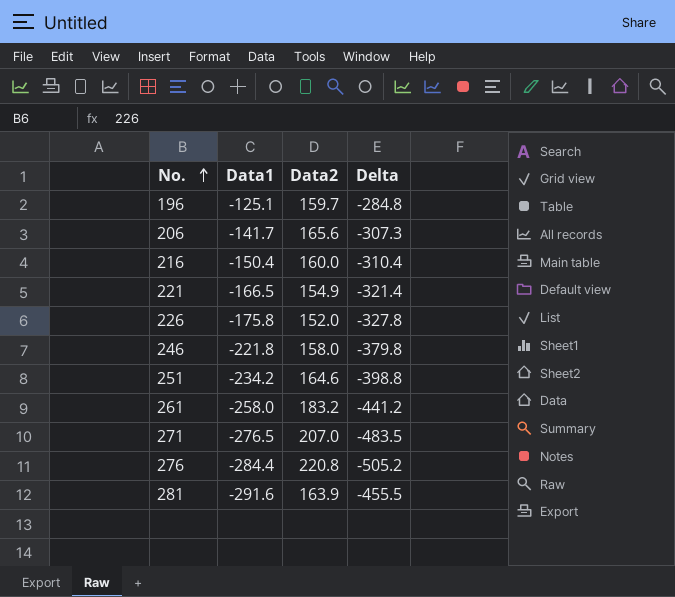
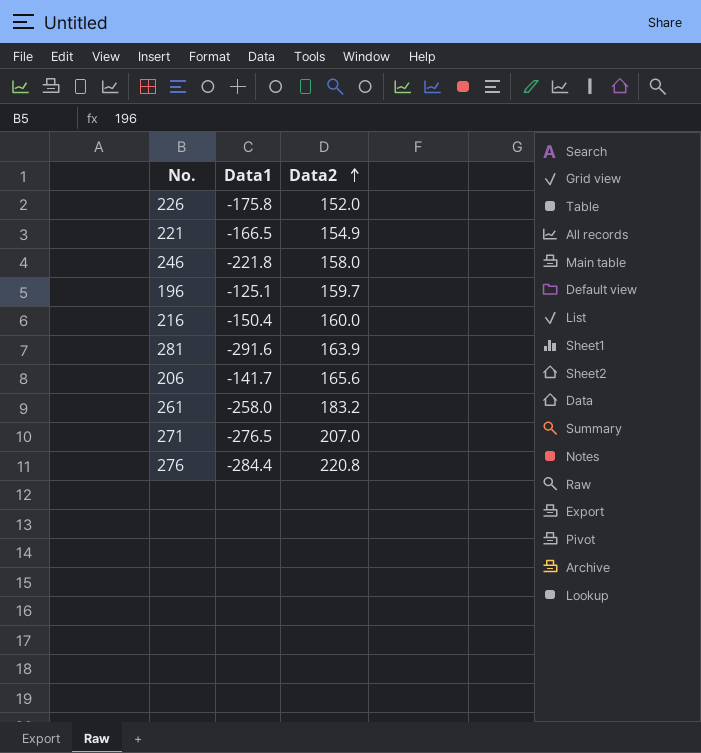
row order: No. ascending -> Data2 ascending
column Delta | formula: [Data1] - [Data2] -> none
row 251: -234.2 | 164.6 | -398.8 -> none

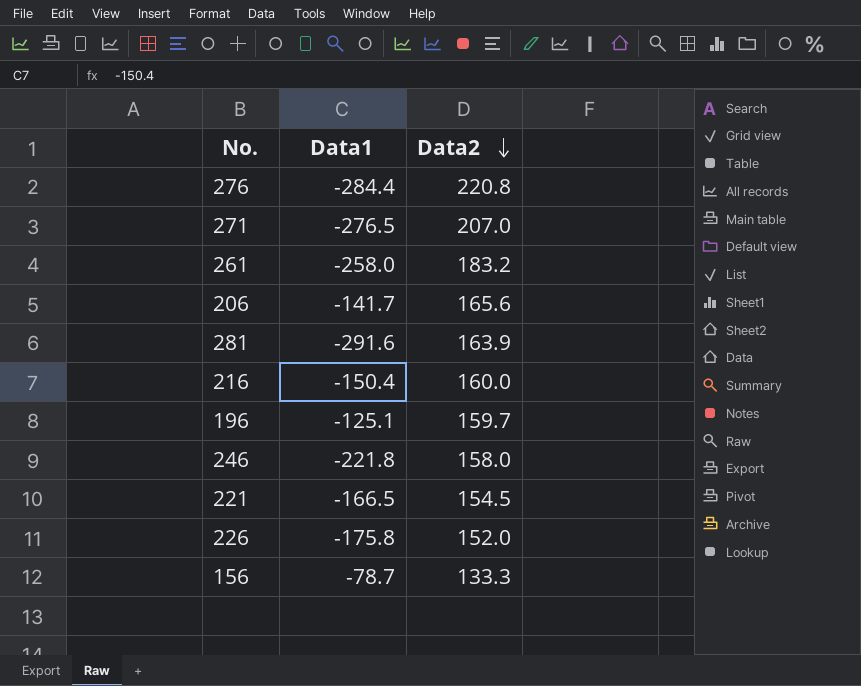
row order: Data2 ascending -> Data2 descending
221 | Data2: 154.9 -> 154.5
row 156: none -> -78.7 | 133.3

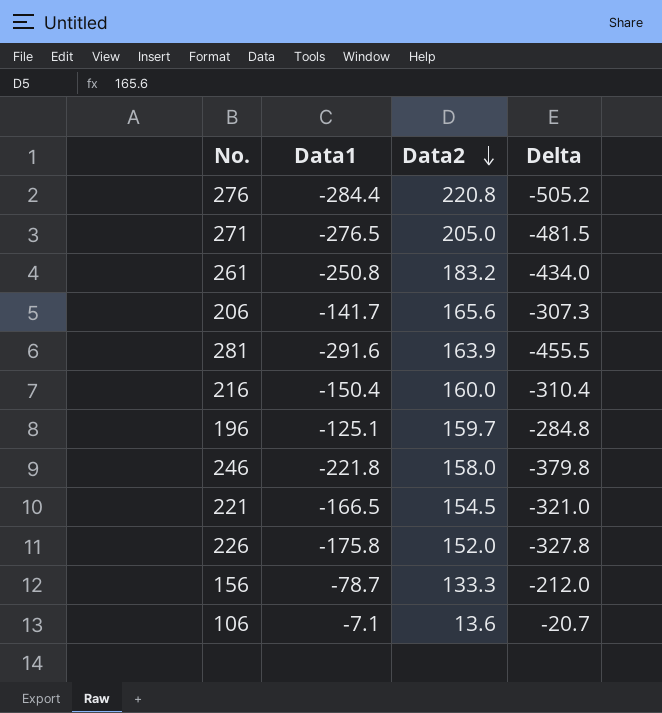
column Delta | formula: none -> [Data1] - [Data2]
271 | Data2: 207.0 -> 205.0
261 | Data1: -258.0 -> -250.8
row 106: none -> -7.1 | 13.6 | -20.7

